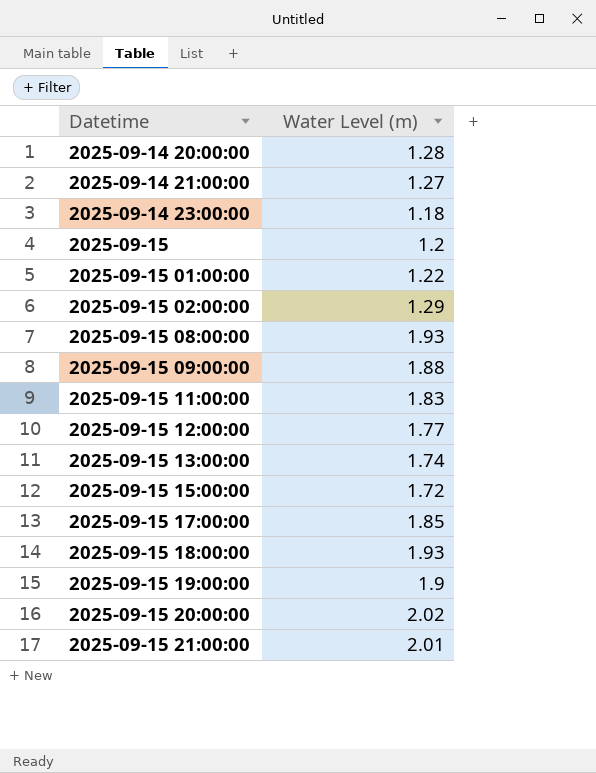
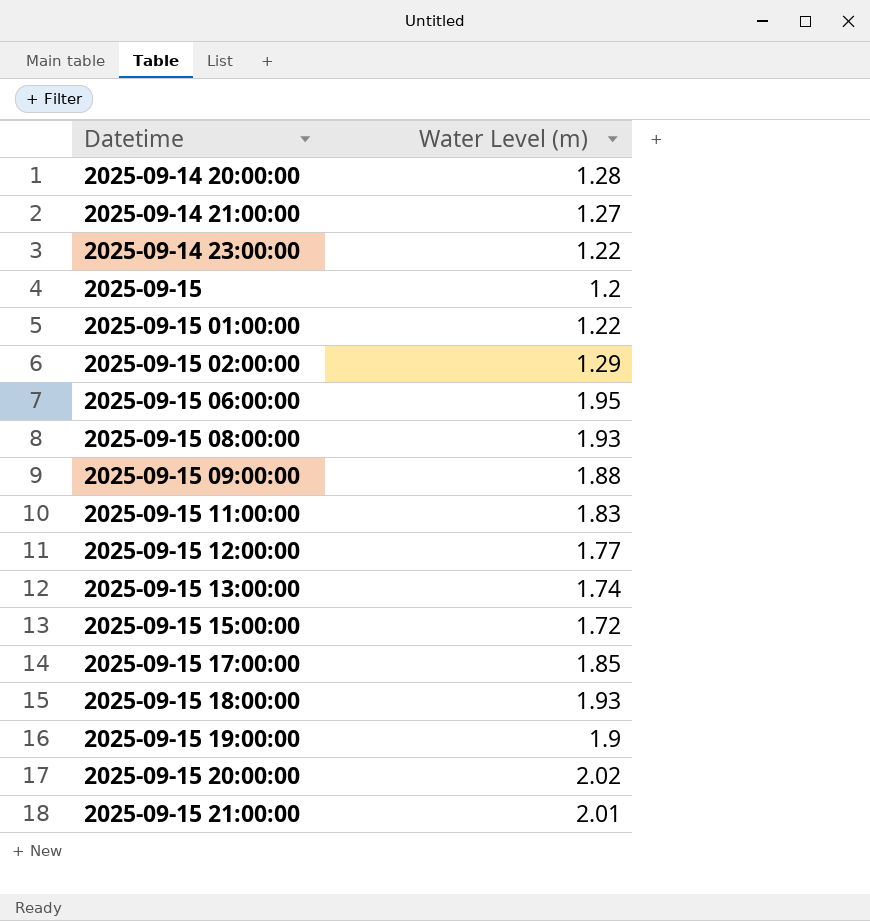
2025-09-14 23:00:00 | Water Level (m): 1.18 -> 1.22
row 2025-09-15 06:00:00: none -> 1.95

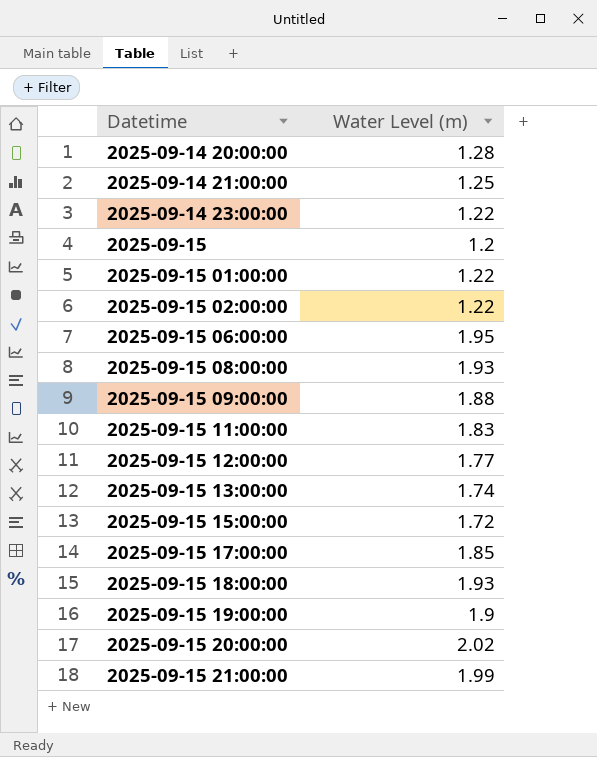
2025-09-14 21:00:00 | Water Level (m): 1.27 -> 1.25
2025-09-15 02:00:00 | Water Level (m): 1.29 -> 1.22
2025-09-15 21:00:00 | Water Level (m): 2.01 -> 1.99

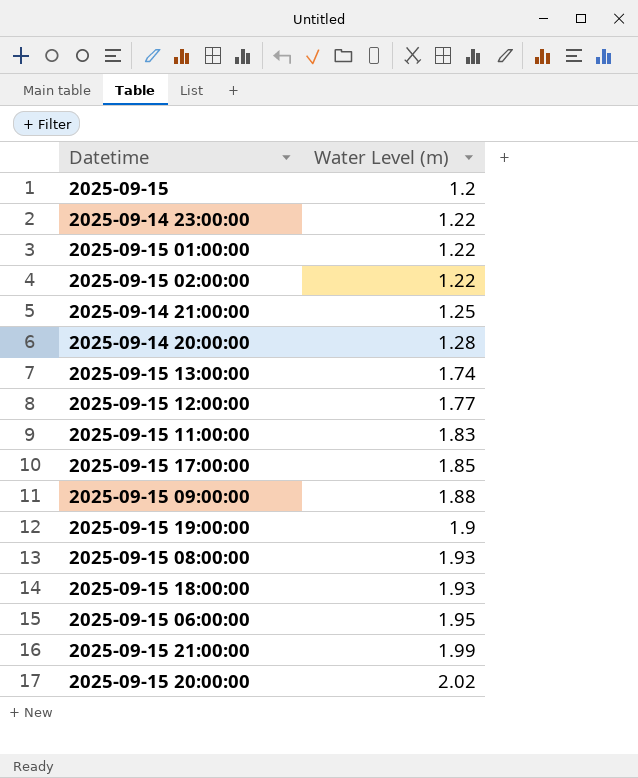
row order: Datetime ascending -> Water Level (m) ascending
row 2025-09-15 15:00:00: 1.72 -> none

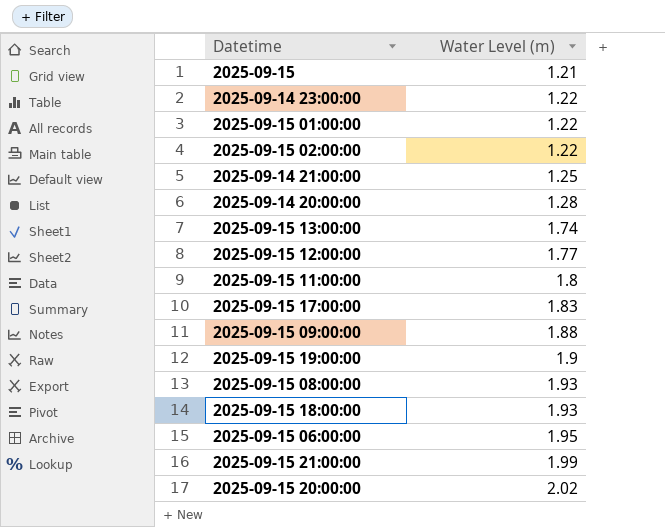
2025-09-15 | Water Level (m): 1.2 -> 1.21
2025-09-15 11:00:00 | Water Level (m): 1.83 -> 1.8
2025-09-15 17:00:00 | Water Level (m): 1.85 -> 1.83

